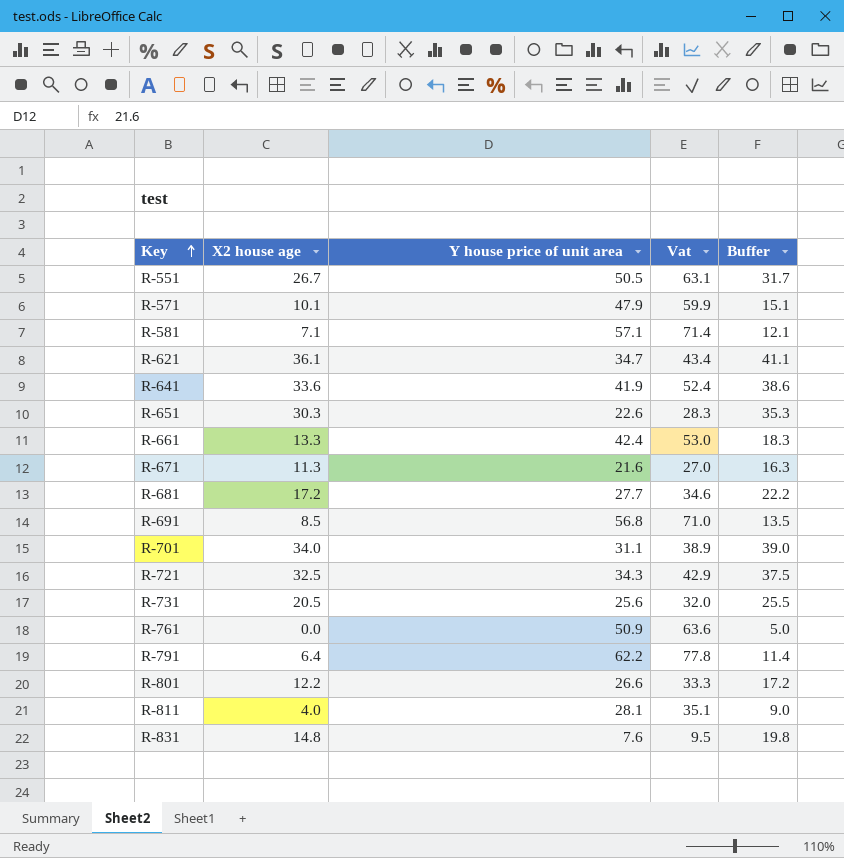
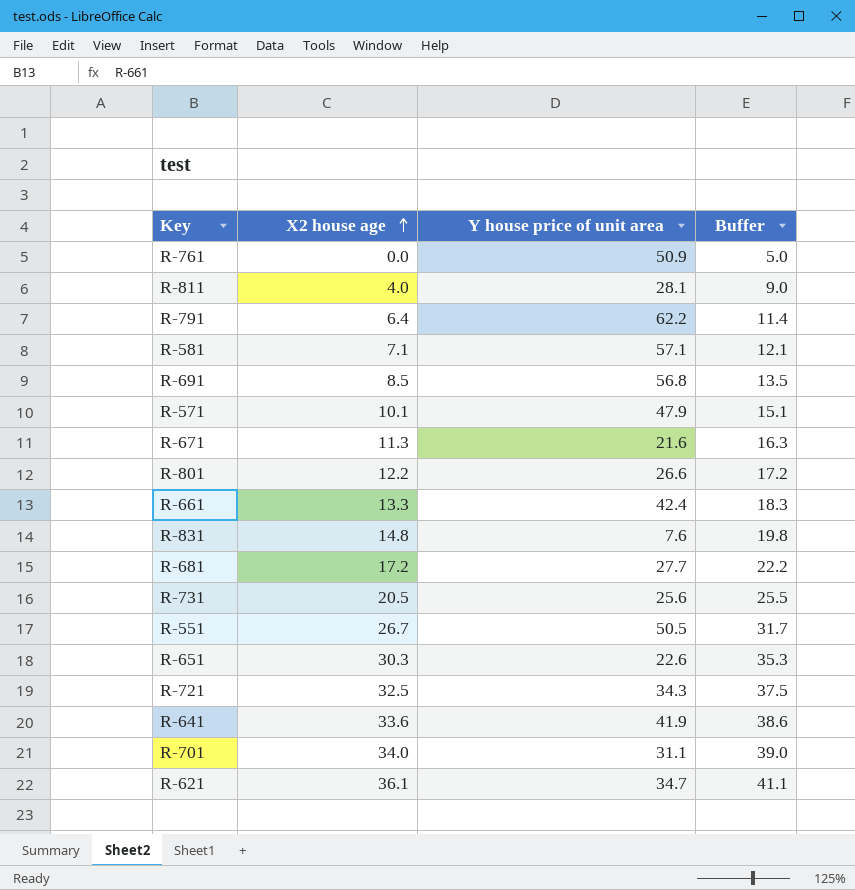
row order: Key ascending -> X2 house age ascending
column Vat | formula: [Y house price of unit area] * 1.25 -> none

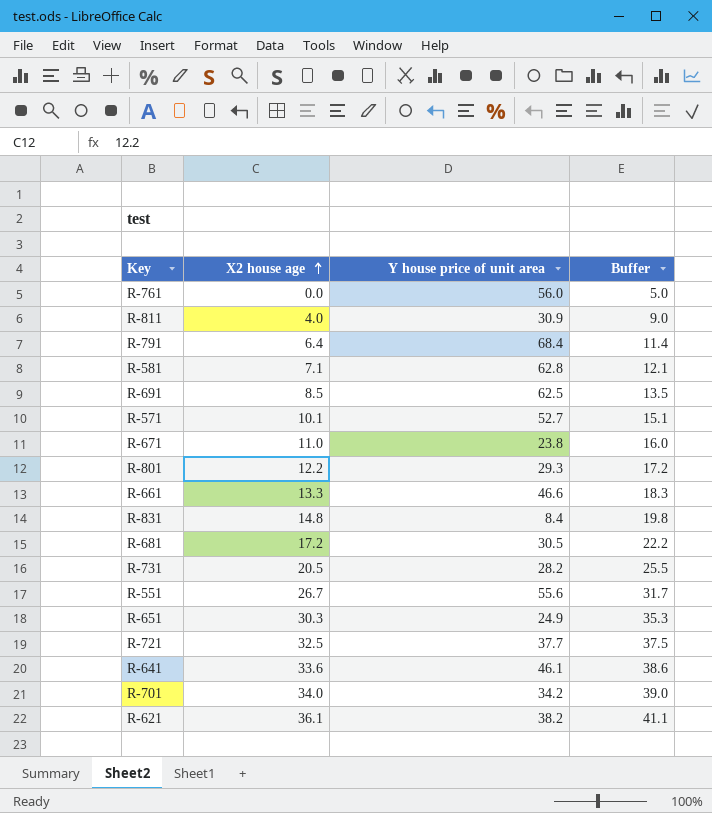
R-761 | Y house price of unit area: 50.9 -> 56.0
R-811 | Y house price of unit area: 28.1 -> 30.9
R-791 | Y house price of unit area: 62.2 -> 68.4
R-581 | Y house price of unit area: 57.1 -> 62.8
R-691 | Y house price of unit area: 56.8 -> 62.5
R-571 | Y house price of unit area: 47.9 -> 52.7
R-671 | X2 house age: 11.3 -> 11.0
R-671 | Y house price of unit area: 21.6 -> 23.8
R-671 | Buffer: 16.3 -> 16.0
R-801 | Y house price of unit area: 26.6 -> 29.3
R-661 | Y house price of unit area: 42.4 -> 46.6
R-831 | Y house price of unit area: 7.6 -> 8.4
R-681 | Y house price of unit area: 27.7 -> 30.5
R-731 | Y house price of unit area: 25.6 -> 28.2
R-551 | Y house price of unit area: 50.5 -> 55.6
R-651 | Y house price of unit area: 22.6 -> 24.9
R-721 | Y house price of unit area: 34.3 -> 37.7
R-641 | Y house price of unit area: 41.9 -> 46.1
R-701 | Y house price of unit area: 31.1 -> 34.2
R-621 | Y house price of unit area: 34.7 -> 38.2

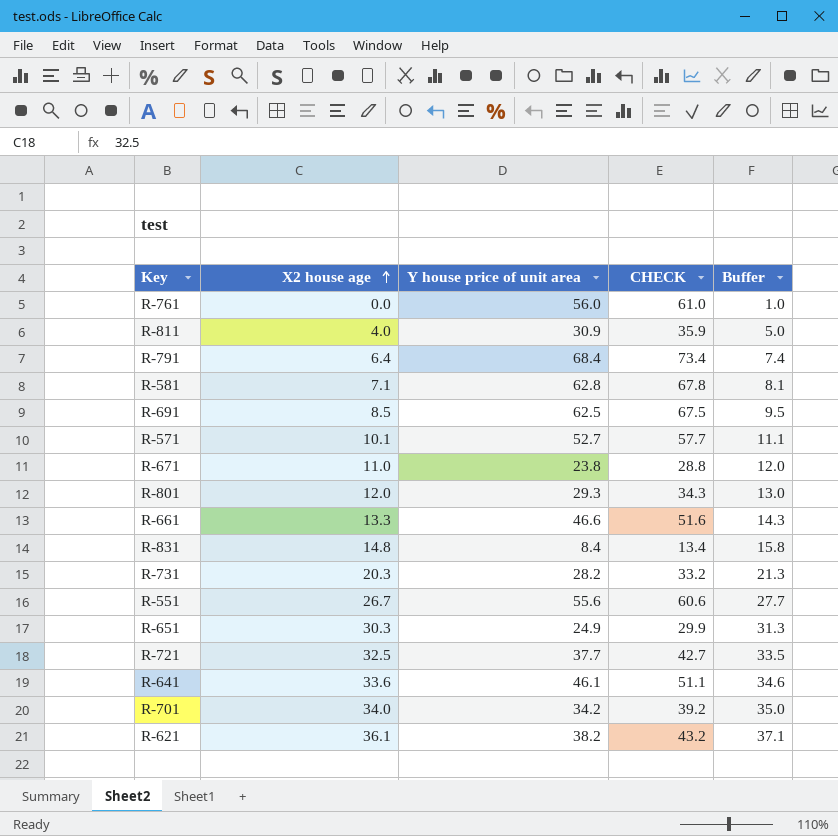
column CHECK | formula: none -> [Y house price of unit area] + 5
column Buffer | formula: [X2 house age] + 5 -> [X2 house age] + 1
row R-681: 17.2 | 30.5 | 22.2 -> none
R-801 | X2 house age: 12.2 -> 12.0
R-731 | X2 house age: 20.5 -> 20.3

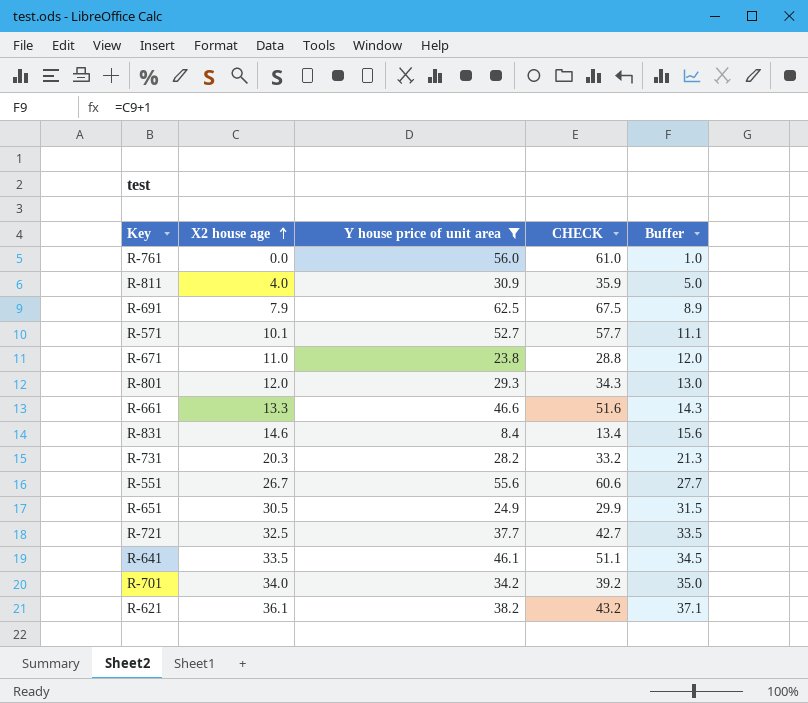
filter: none -> Y house price of unit area <= 62.5
R-691 | X2 house age: 8.5 -> 7.9
R-691 | Buffer: 9.5 -> 8.9
R-831 | X2 house age: 14.8 -> 14.6
R-831 | Buffer: 15.8 -> 15.6
R-651 | X2 house age: 30.3 -> 30.5
R-651 | Buffer: 31.3 -> 31.5
R-641 | X2 house age: 33.6 -> 33.5
R-641 | Buffer: 34.6 -> 34.5

